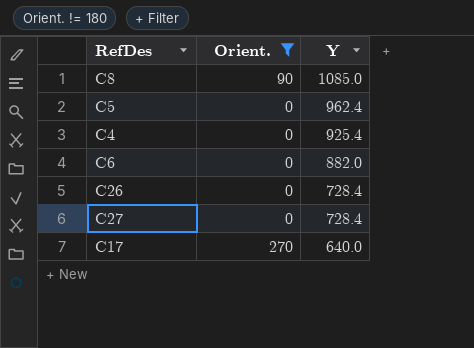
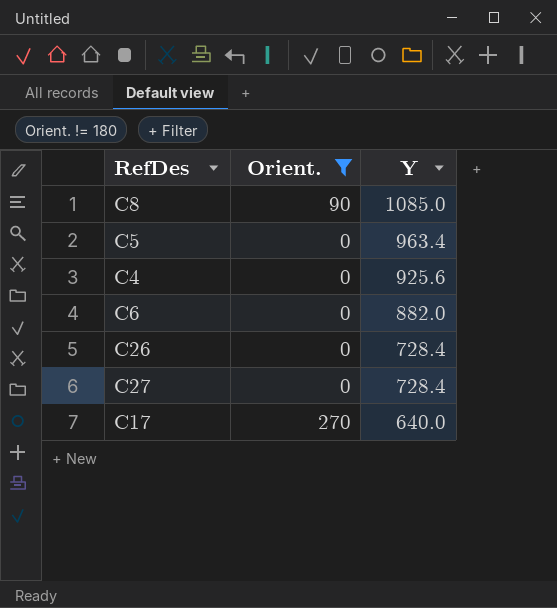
C5 | Y: 962.4 -> 963.4
C4 | Y: 925.4 -> 925.6

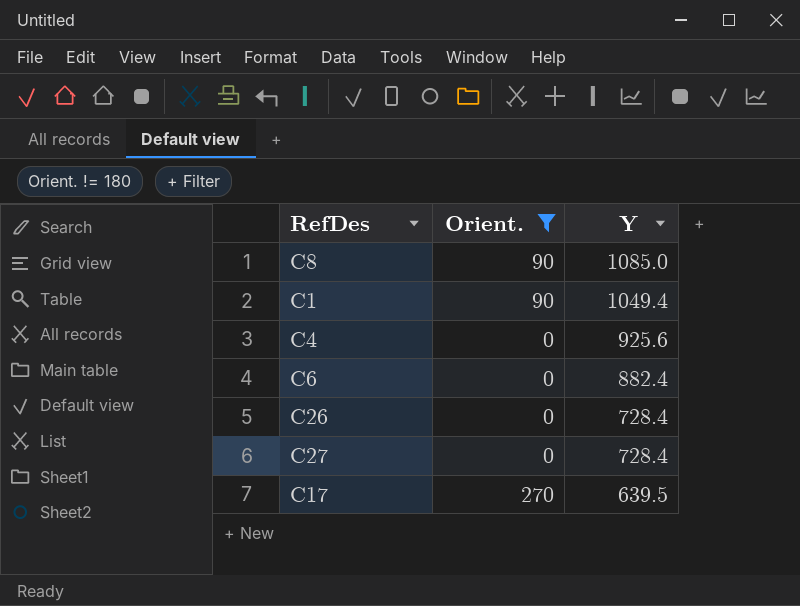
row C5: 0 | 963.4 -> none
row C1: none -> 90 | 1049.4
C6 | Y: 882.0 -> 882.4
C17 | Y: 640.0 -> 639.5

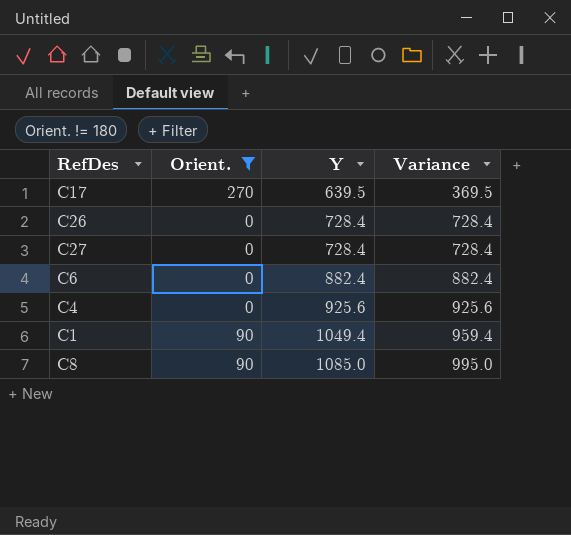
row order: Y descending -> Y ascending
column Variance | formula: none -> [Y] - [Orient.]

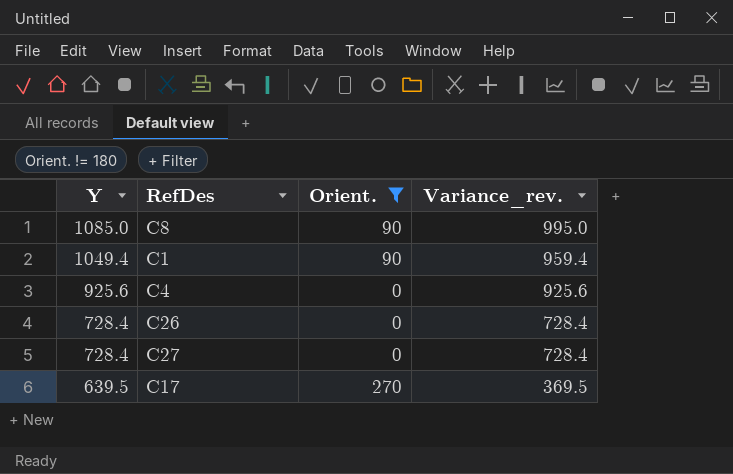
row order: Y ascending -> Y descending
column Y | position: 3 -> 1
column name: Variance -> Variance_rev.
row C6: 0 | 882.4 | 882.4 -> none

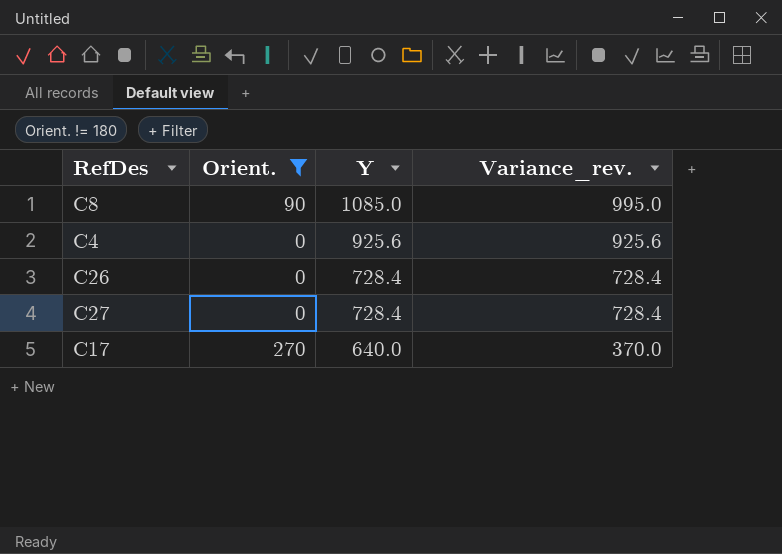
column Y | position: 1 -> 3
row C1: 1049.4 | 90 | 959.4 -> none
C17 | Y: 639.5 -> 640.0
C17 | Variance_rev.: 369.5 -> 370.0

